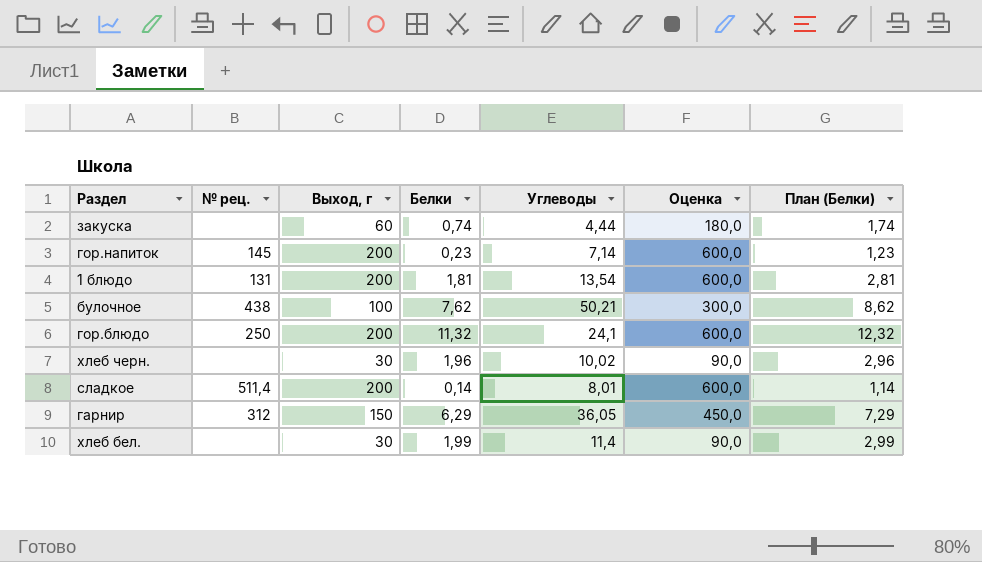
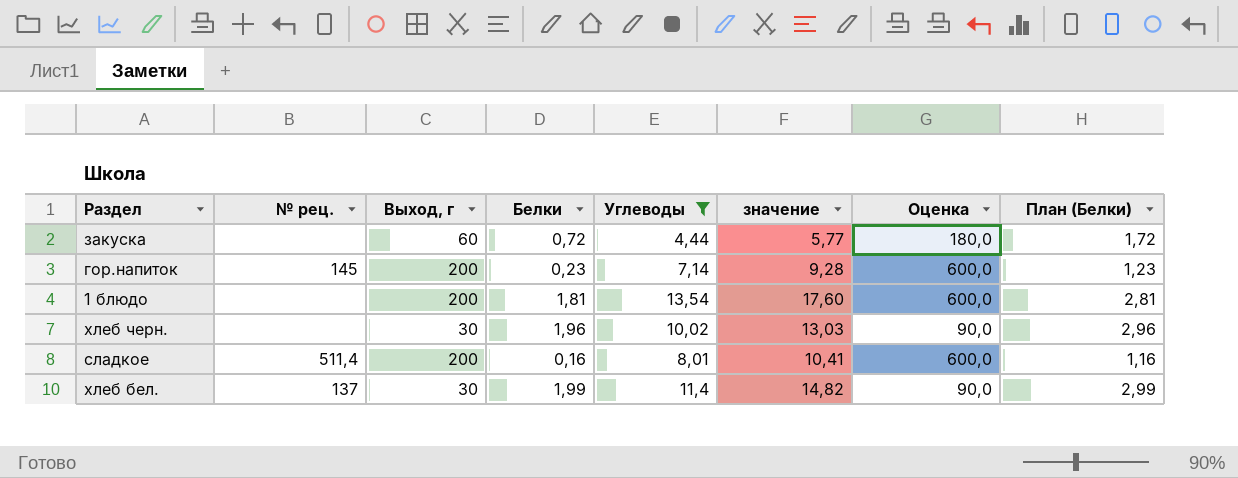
filter: none -> Углеводы <= 13,54
column значение | formula: none -> [Углеводы] * 1,3
закуска | Белки: 0,74 -> 0,72
закуска | План (Белки): 1,74 -> 1,72
1 блюдо | № рец.: 131 -> none
сладкое | Белки: 0,14 -> 0,16
сладкое | План (Белки): 1,14 -> 1,16
хлеб бел. | № рец.: none -> 137

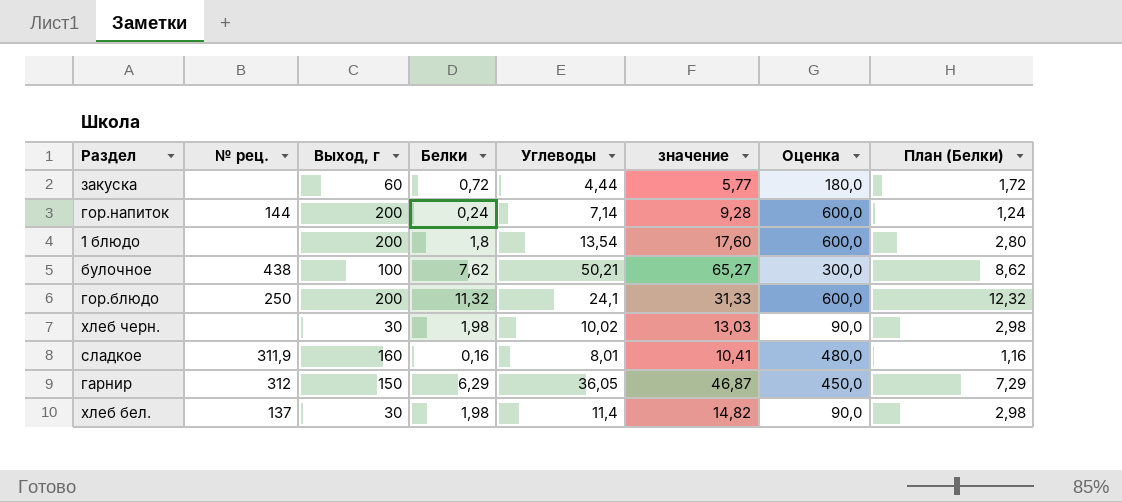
filter: Углеводы <= 13,54 -> none
гор.напиток | № рец.: 145 -> 144
гор.напиток | Белки: 0,23 -> 0,24
гор.напиток | План (Белки): 1,23 -> 1,24
1 блюдо | Белки: 1,81 -> 1,8
1 блюдо | План (Белки): 2,81 -> 2,80
хлеб черн. | Белки: 1,96 -> 1,98
хлеб черн. | План (Белки): 2,96 -> 2,98
сладкое | № рец.: 511,4 -> 311,9
сладкое | Выход, г: 200 -> 160
сладкое | Оценка: 600,0 -> 480,0
хлеб бел. | Белки: 1,99 -> 1,98
хлеб бел. | План (Белки): 2,99 -> 2,98

